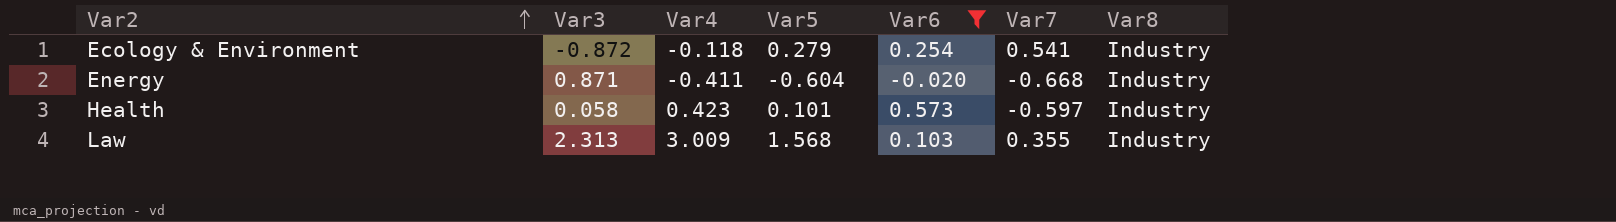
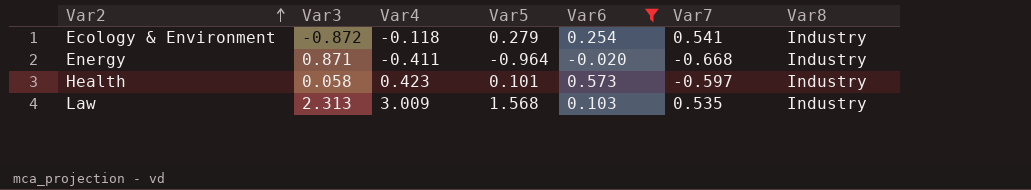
Energy | Var5: -0.604 -> -0.964
Law | Var7: 0.355 -> 0.535

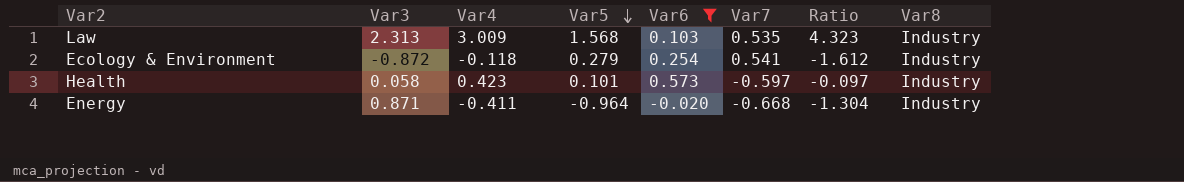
row order: Var2 ascending -> Var5 descending
column Ratio | formula: none -> [Var3] / [Var7]

